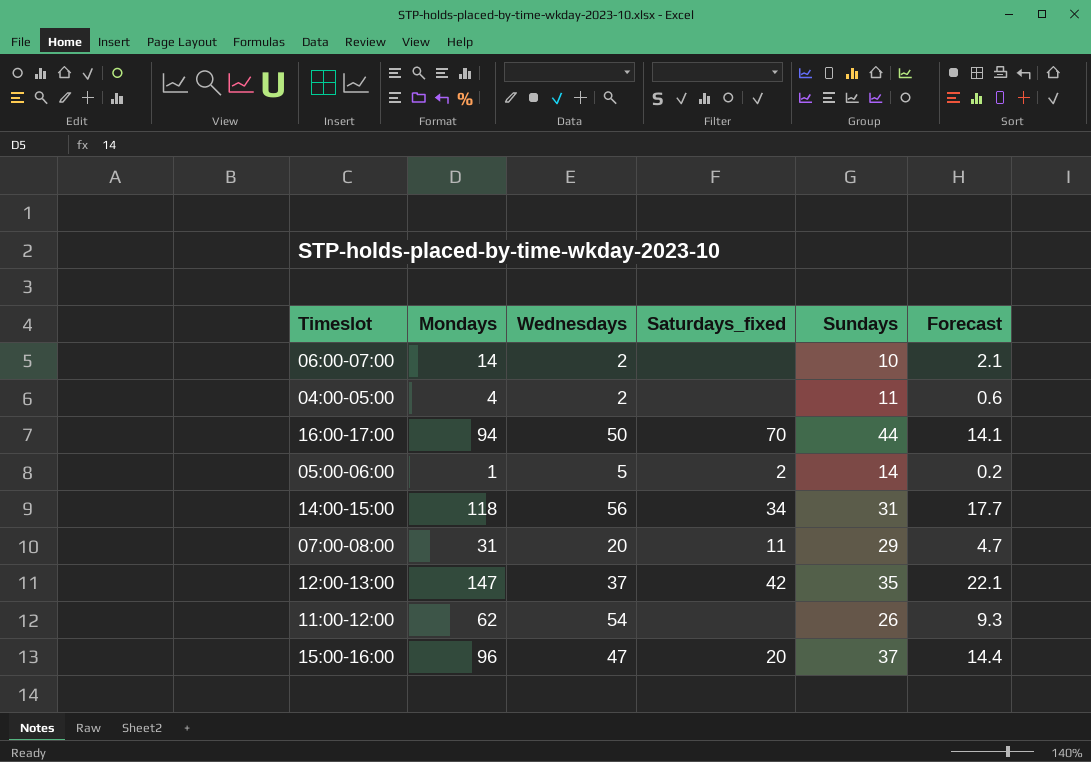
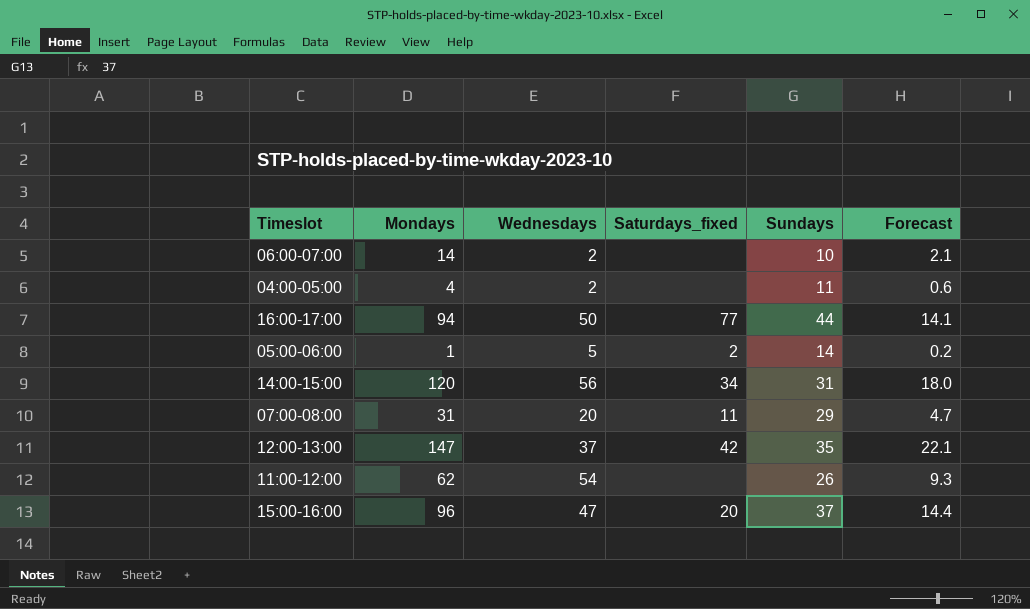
16:00-17:00 | Saturdays_fixed: 70 -> 77
14:00-15:00 | Mondays: 118 -> 120
14:00-15:00 | Forecast: 17.7 -> 18.0

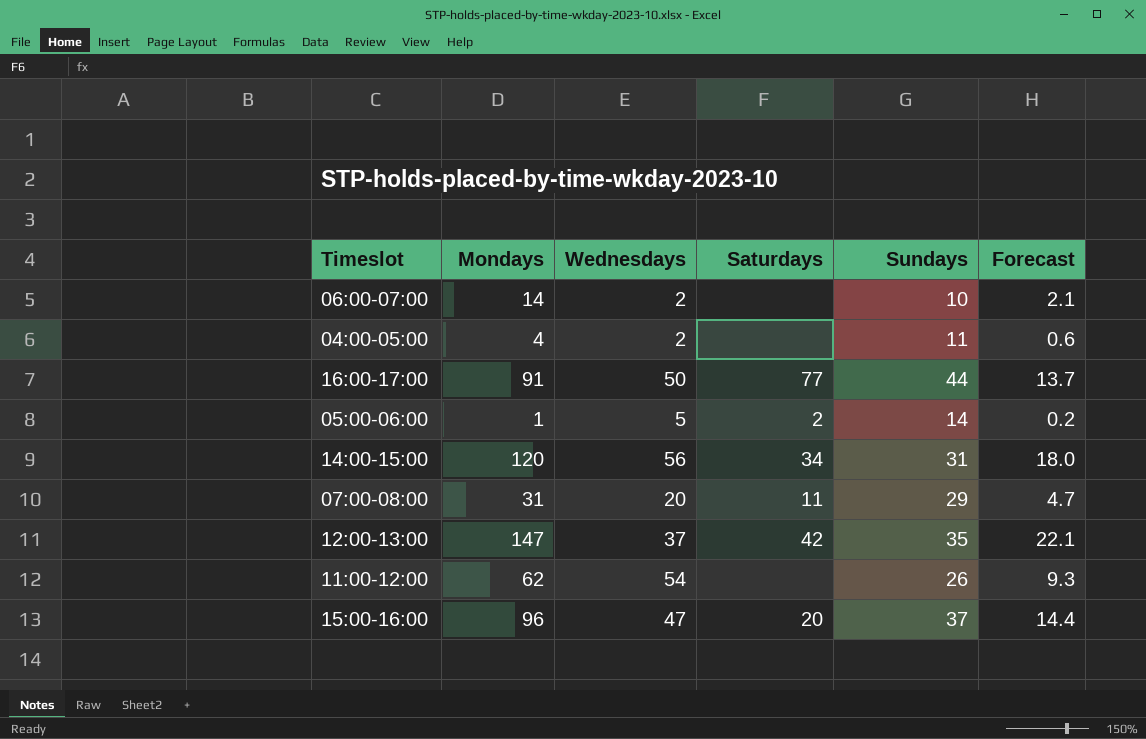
column name: Saturdays_fixed -> Saturdays
16:00-17:00 | Mondays: 94 -> 91
16:00-17:00 | Forecast: 14.1 -> 13.7

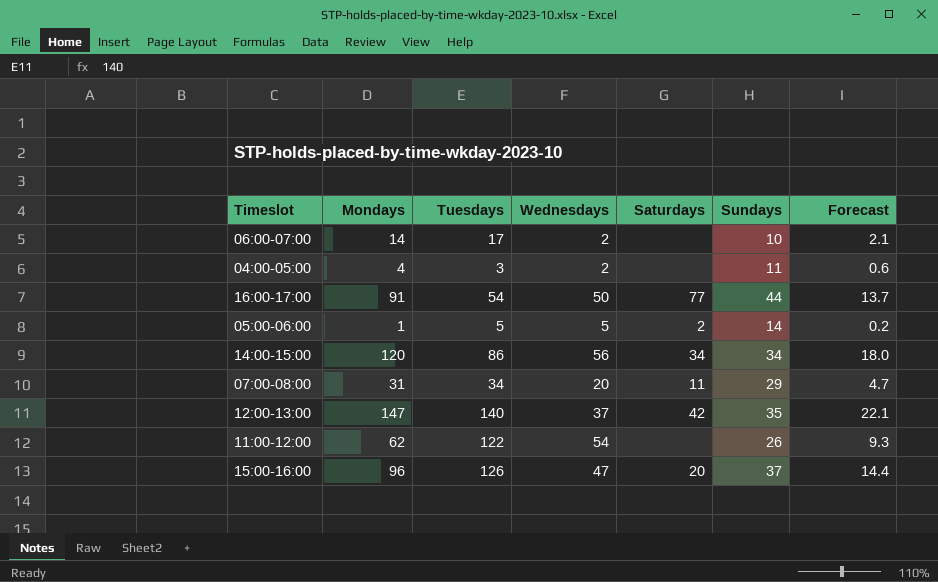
column Tuesdays | position: none -> 3
14:00-15:00 | Sundays: 31 -> 34

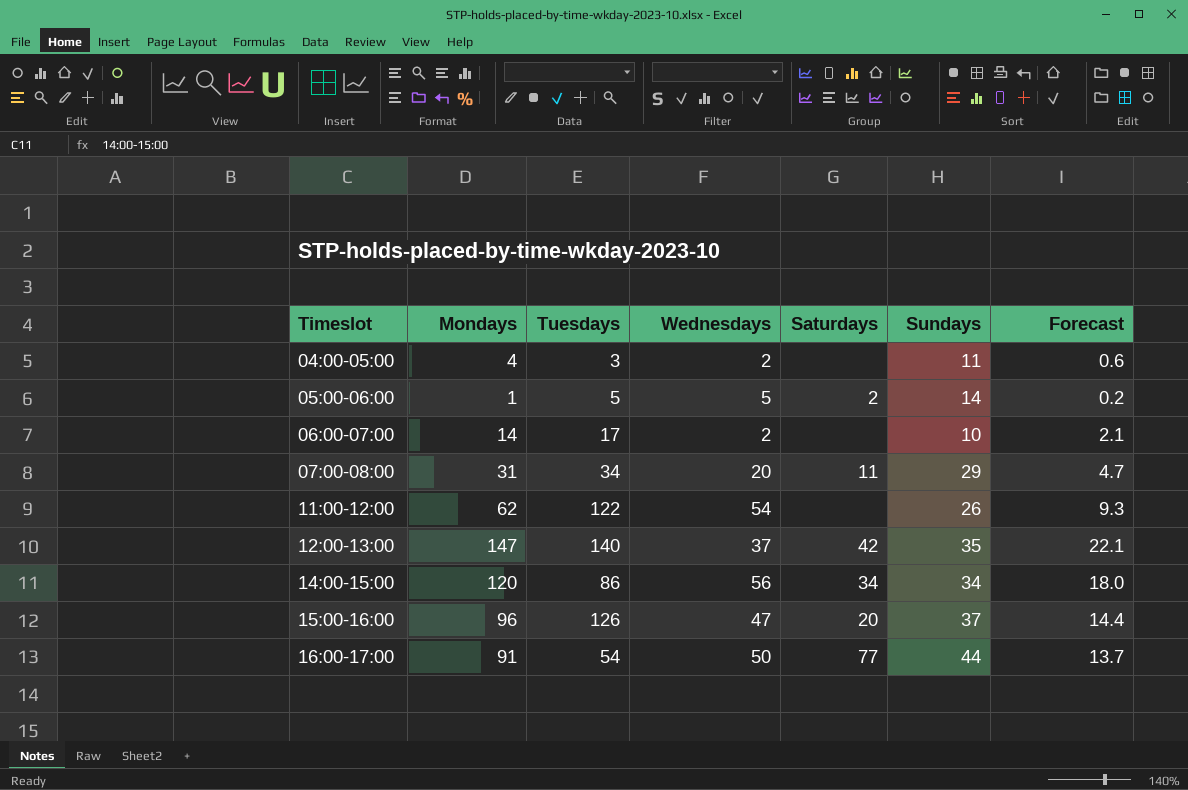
row order: none -> Timeslot ascending

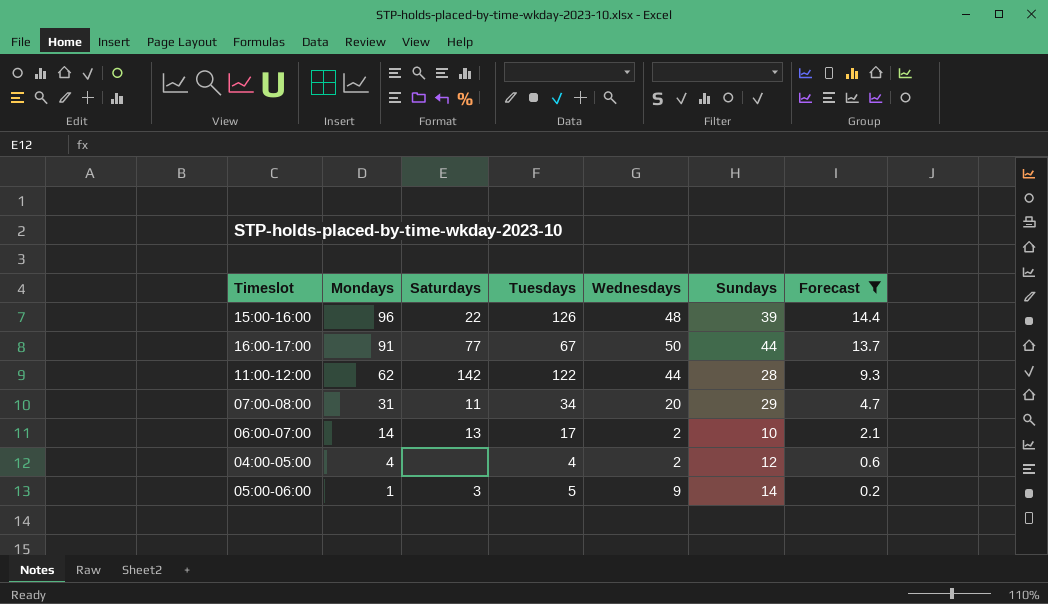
filter: none -> Forecast <= 14.4
row order: Timeslot ascending -> Mondays descending
column Saturdays | position: 5 -> 3
15:00-16:00 | Saturdays: 20 -> 22
15:00-16:00 | Wednesdays: 47 -> 48
15:00-16:00 | Sundays: 37 -> 39
16:00-17:00 | Tuesdays: 54 -> 67
11:00-12:00 | Saturdays: none -> 142
11:00-12:00 | Wednesdays: 54 -> 44
11:00-12:00 | Sundays: 26 -> 28
06:00-07:00 | Saturdays: none -> 13
04:00-05:00 | Tuesdays: 3 -> 4
04:00-05:00 | Sundays: 11 -> 12
05:00-06:00 | Saturdays: 2 -> 3
05:00-06:00 | Wednesdays: 5 -> 9

